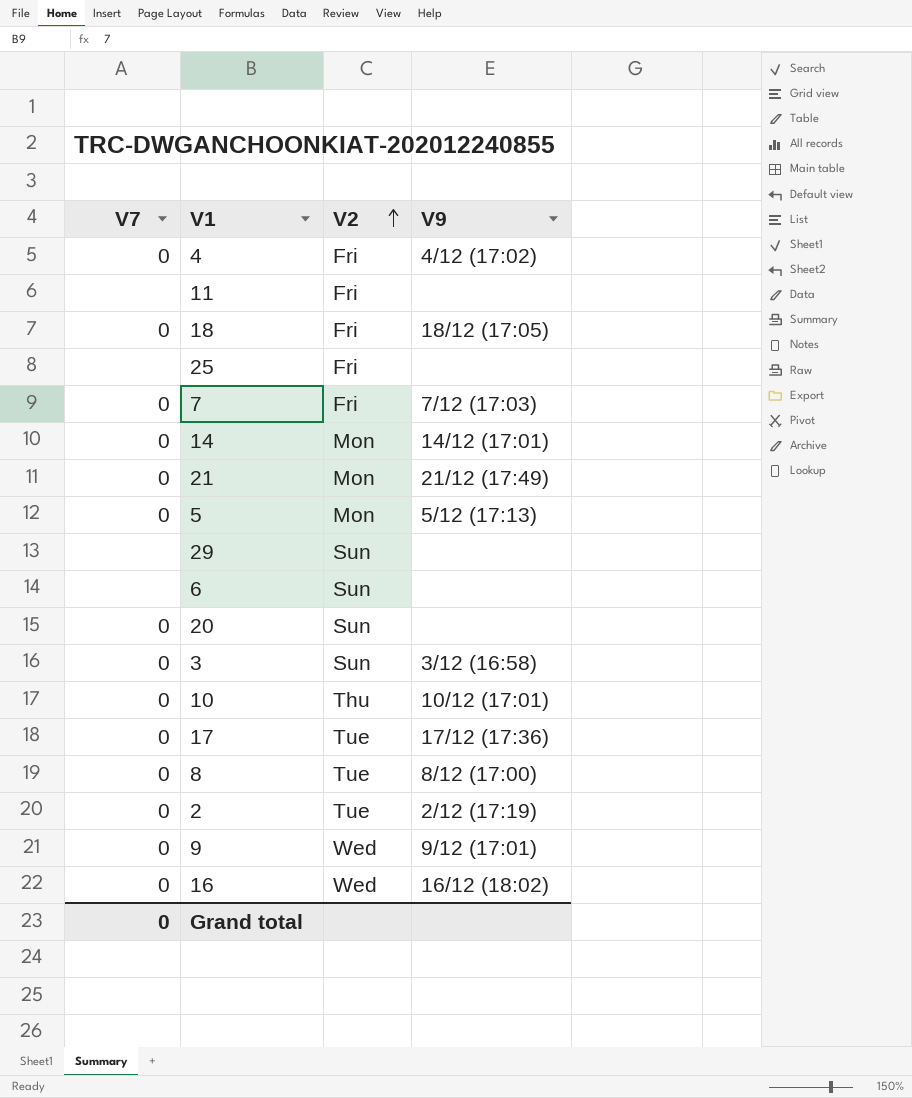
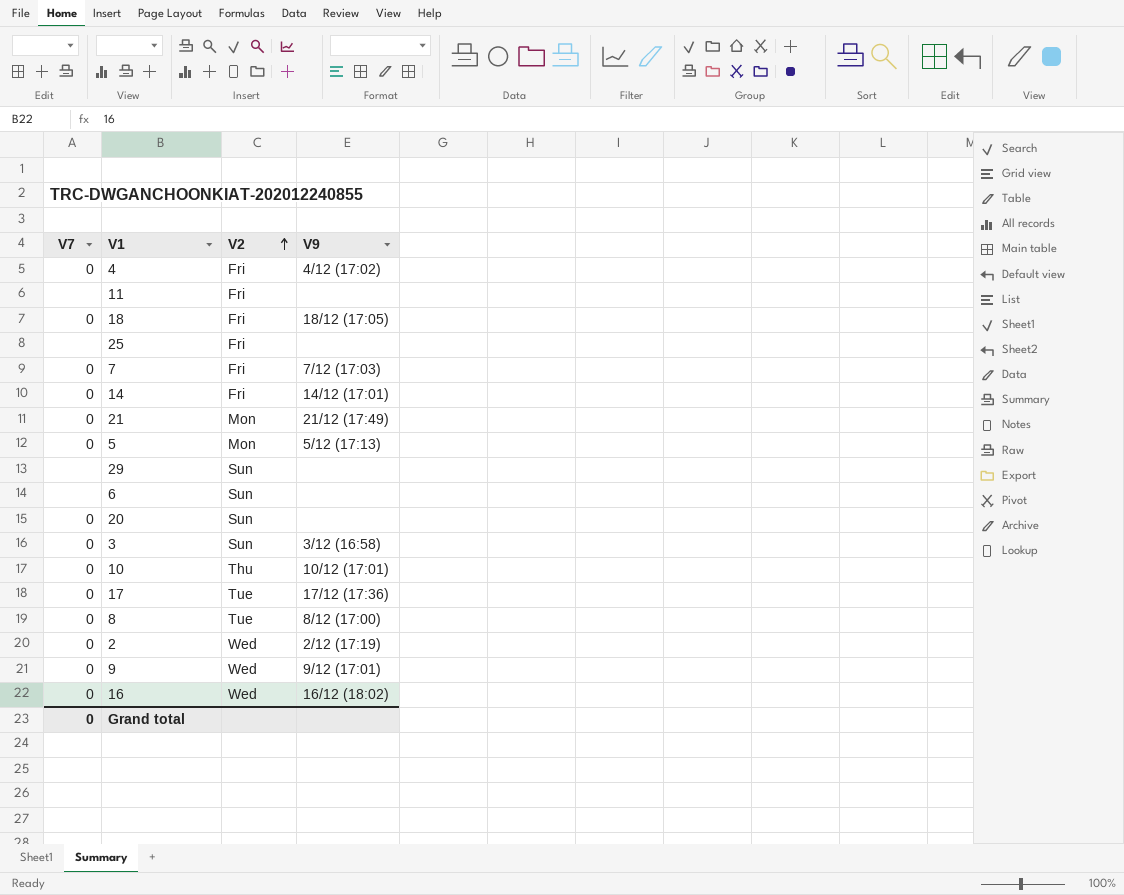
14 | V2: Mon -> Fri
2 | V2: Tue -> Wed

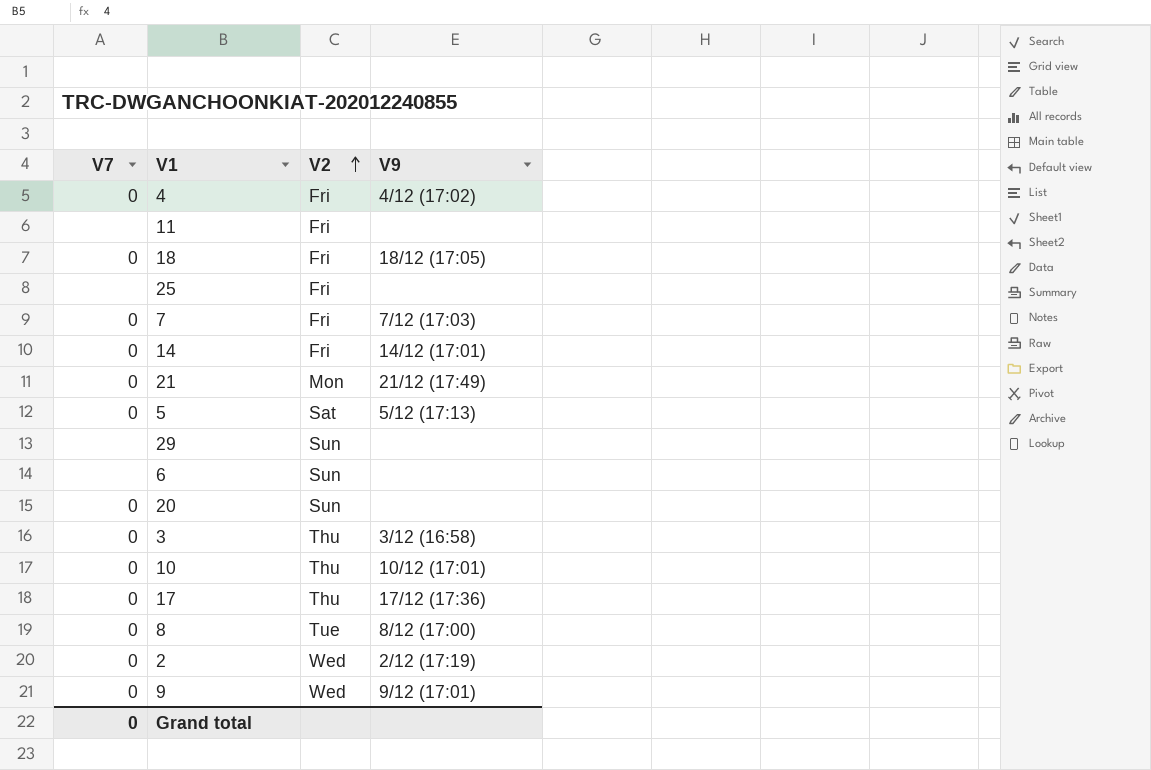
row 16: 0 | Wed | 16/12 (18:02) -> none
5 | V2: Mon -> Sat
3 | V2: Sun -> Thu
17 | V2: Tue -> Thu

